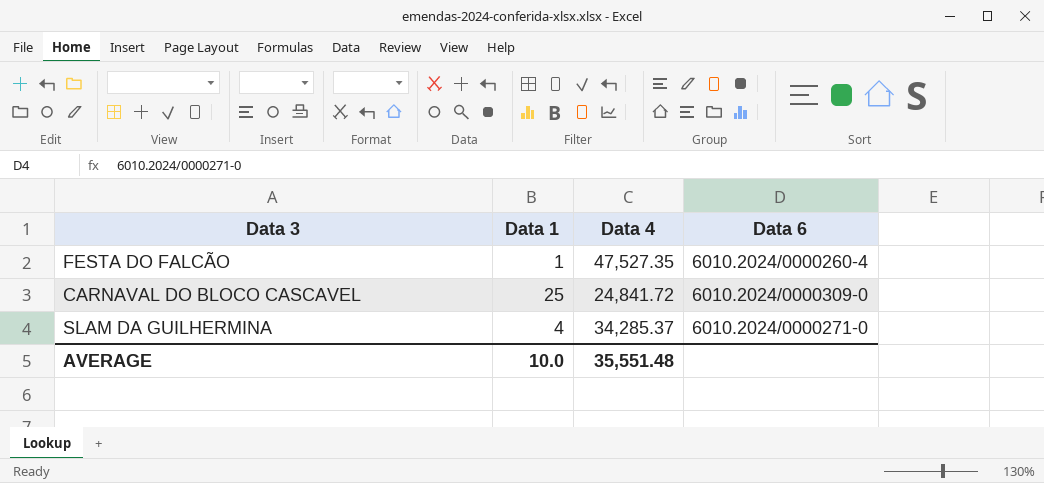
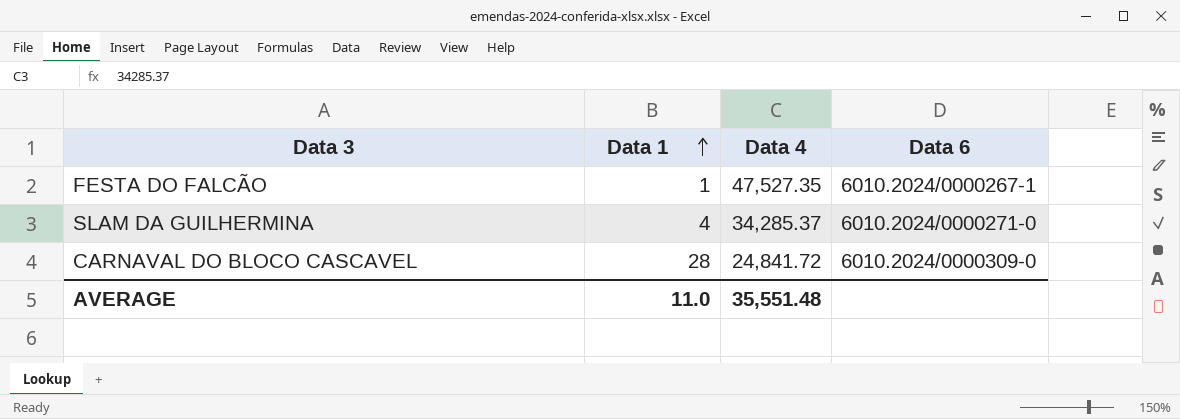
row order: none -> Data 1 ascending
FESTA DO FALCÃO | Data 6: 6010.2024/0000260-4 -> 6010.2024/0000267-1
CARNAVAL DO BLOCO CASCAVEL | Data 1: 25 -> 28
AVERAGE | Data 1: 10.0 -> 11.0

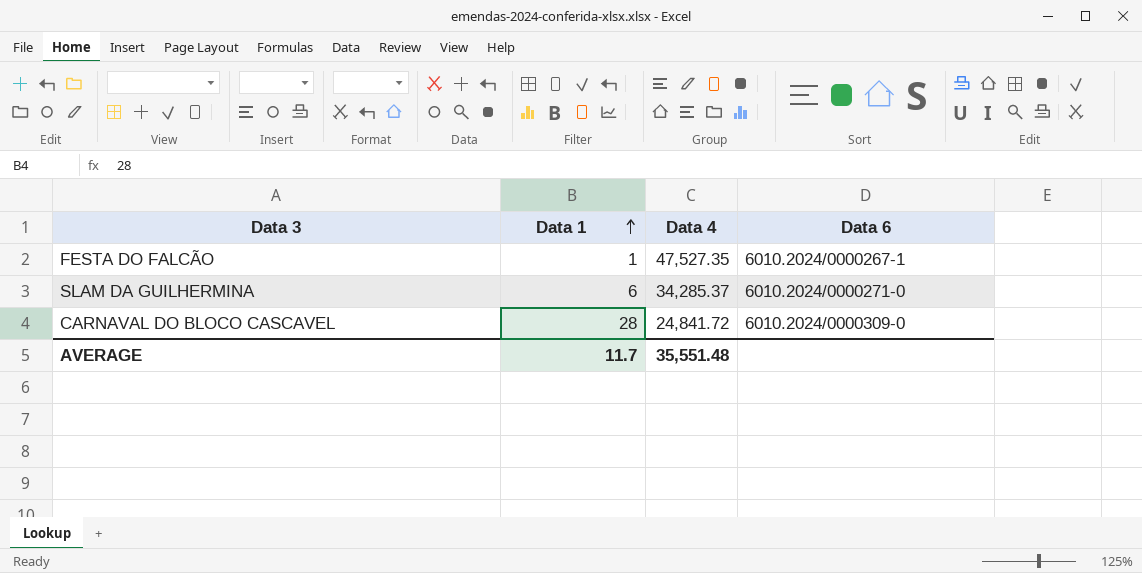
SLAM DA GUILHERMINA | Data 1: 4 -> 6
AVERAGE | Data 1: 11.0 -> 11.7

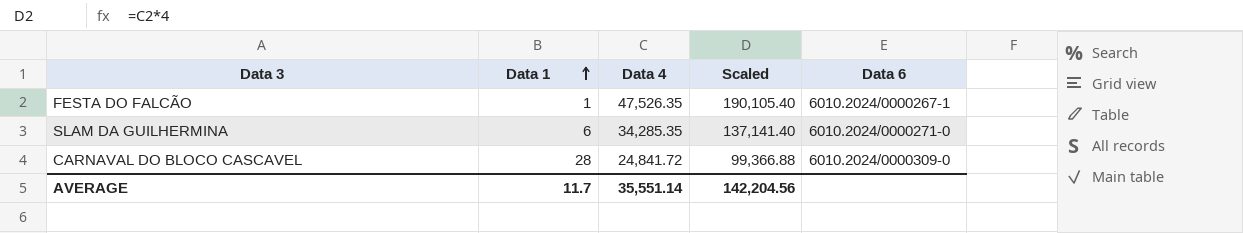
column Scaled | formula: none -> [Data 4] * 4
FESTA DO FALCÃO | Data 4: 47,527.35 -> 47,526.35
SLAM DA GUILHERMINA | Data 4: 34,285.37 -> 34,285.35
AVERAGE | Data 4: 35,551.48 -> 35,551.14

